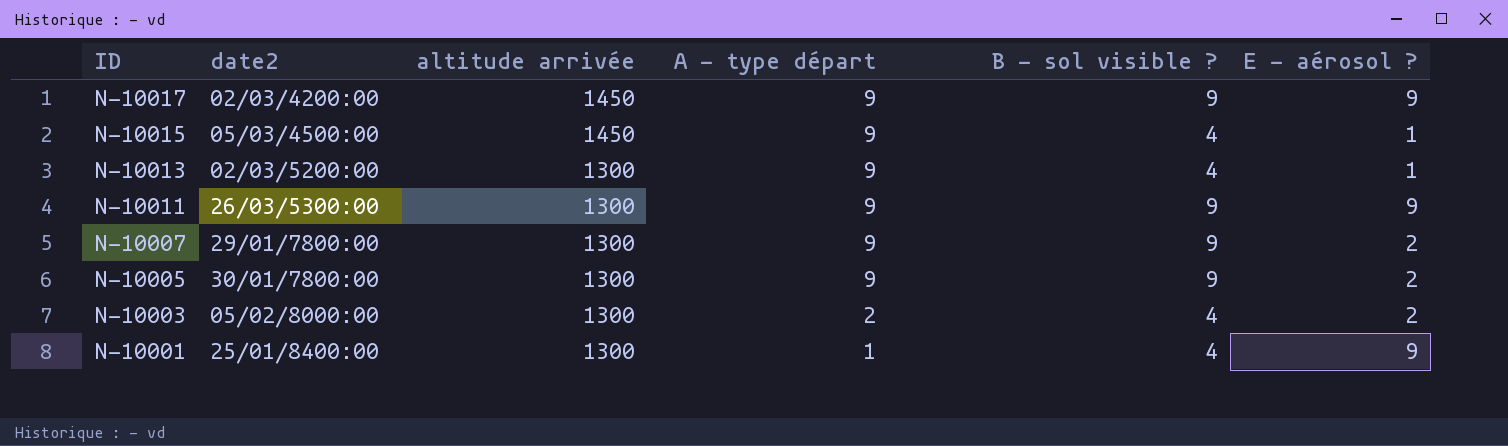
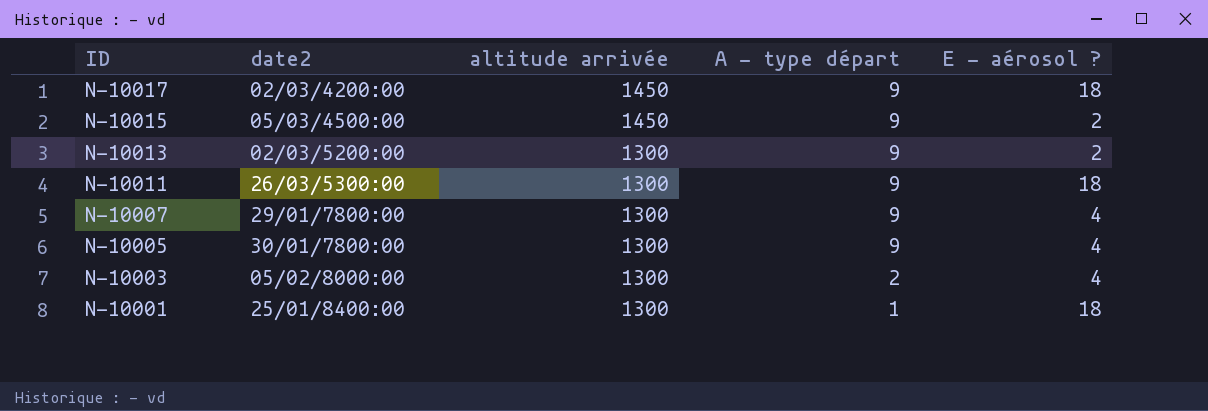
column B - sol visible ? | position: 5 -> none
N-10017 | E - aérosol ?: 9 -> 18
N-10015 | E - aérosol ?: 1 -> 2
N-10013 | E - aérosol ?: 1 -> 2
N-10011 | E - aérosol ?: 9 -> 18
N-10007 | E - aérosol ?: 2 -> 4
N-10005 | E - aérosol ?: 2 -> 4
N-10003 | E - aérosol ?: 2 -> 4
N-10001 | E - aérosol ?: 9 -> 18

